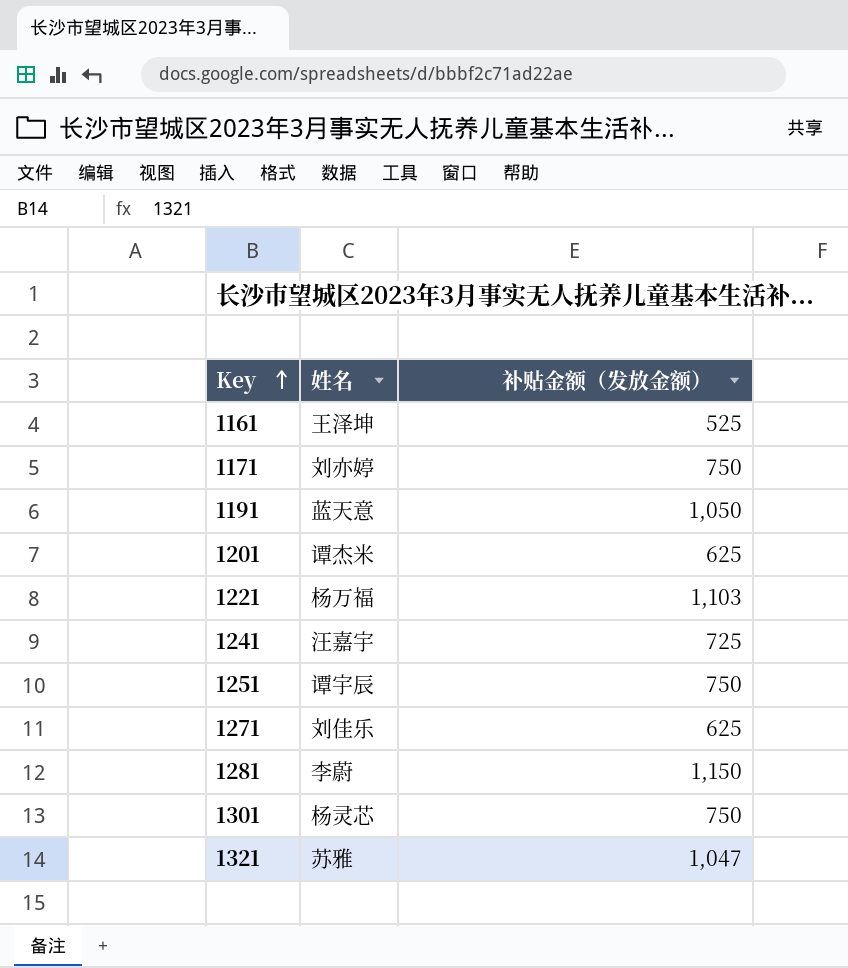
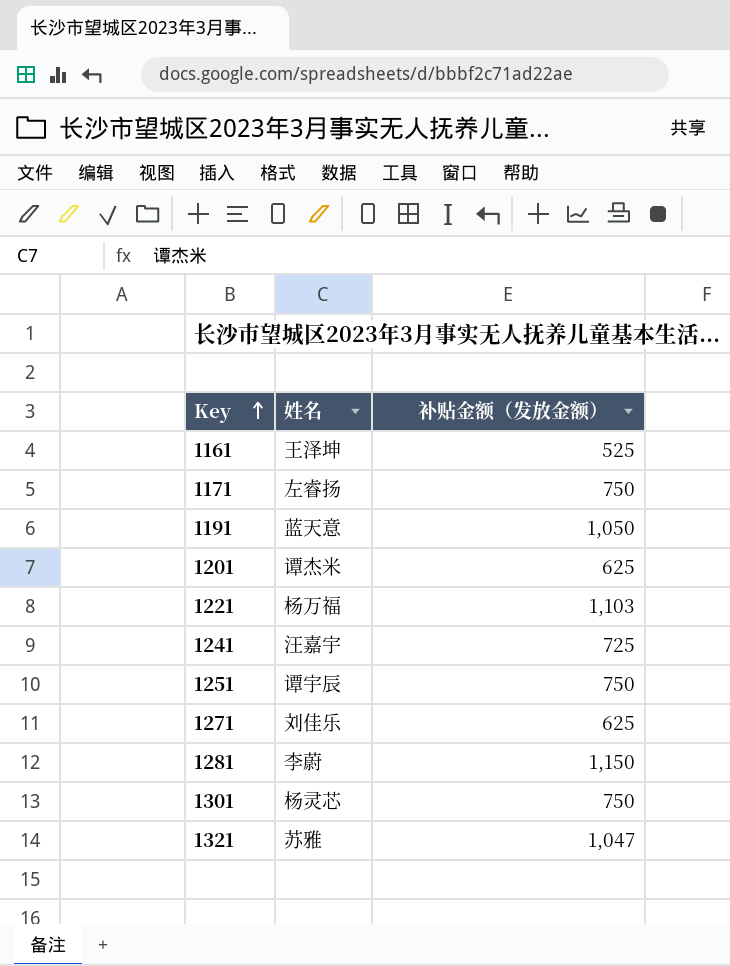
1171 | 姓名: 刘亦婷 -> 左睿扬

